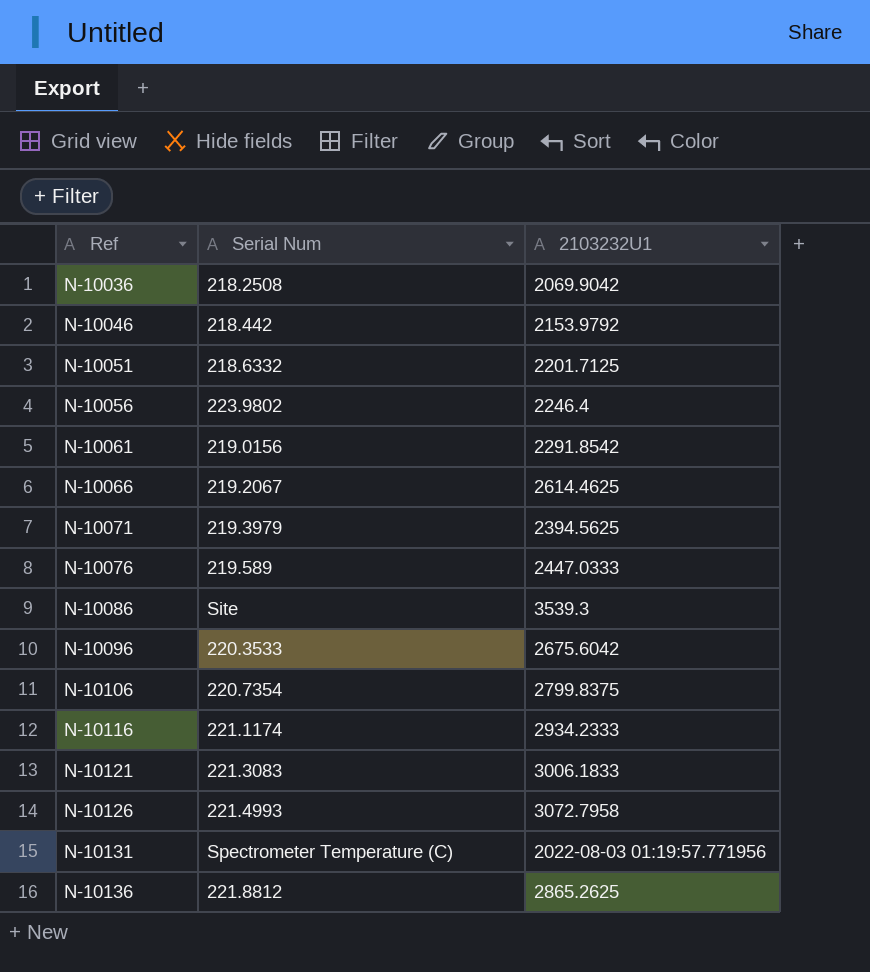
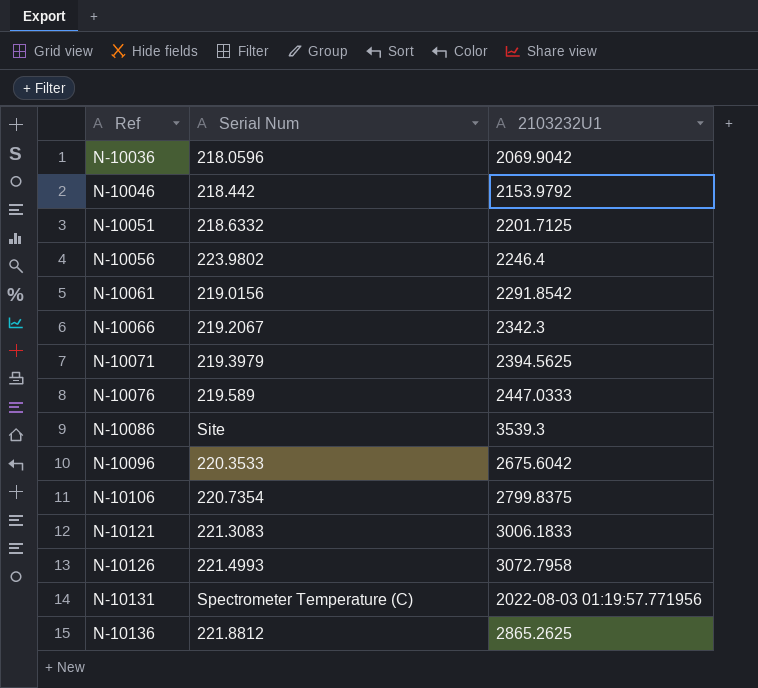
row N-10116: 221.1174 | 2934.2333 -> none
N-10036 | Serial Num: 218.2508 -> 218.0596
N-10066 | 2103232U1: 2614.4625 -> 2342.3

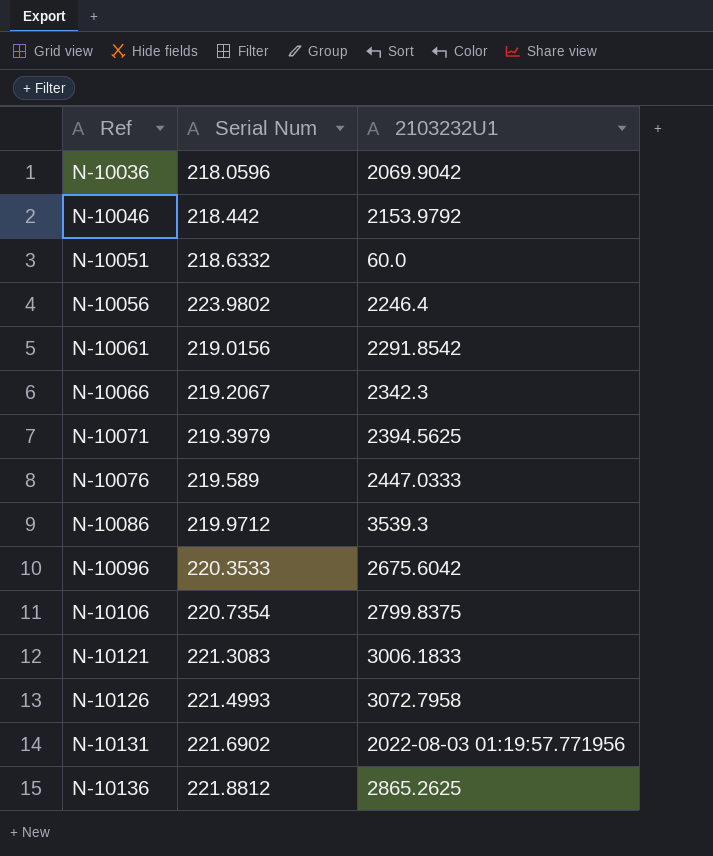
N-10051 | 2103232U1: 2201.7125 -> 60.0
N-10086 | Serial Num: Site -> 219.9712
N-10131 | Serial Num: Spectrometer Temperature (C) -> 221.6902

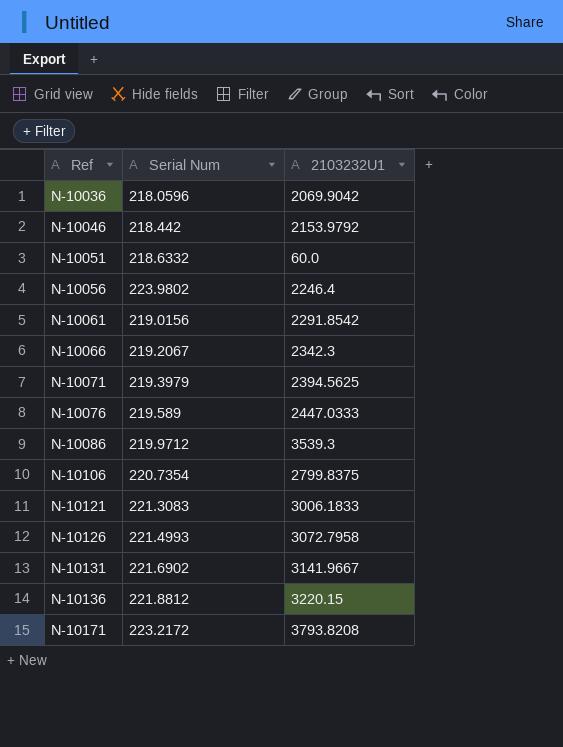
row N-10096: 220.3533 | 2675.6042 -> none
N-10131 | 2103232U1: 2022-08-03 01:19:57.771956 -> 3141.9667
N-10136 | 2103232U1: 2865.2625 -> 3220.15
row N-10171: none -> 223.2172 | 3793.8208

